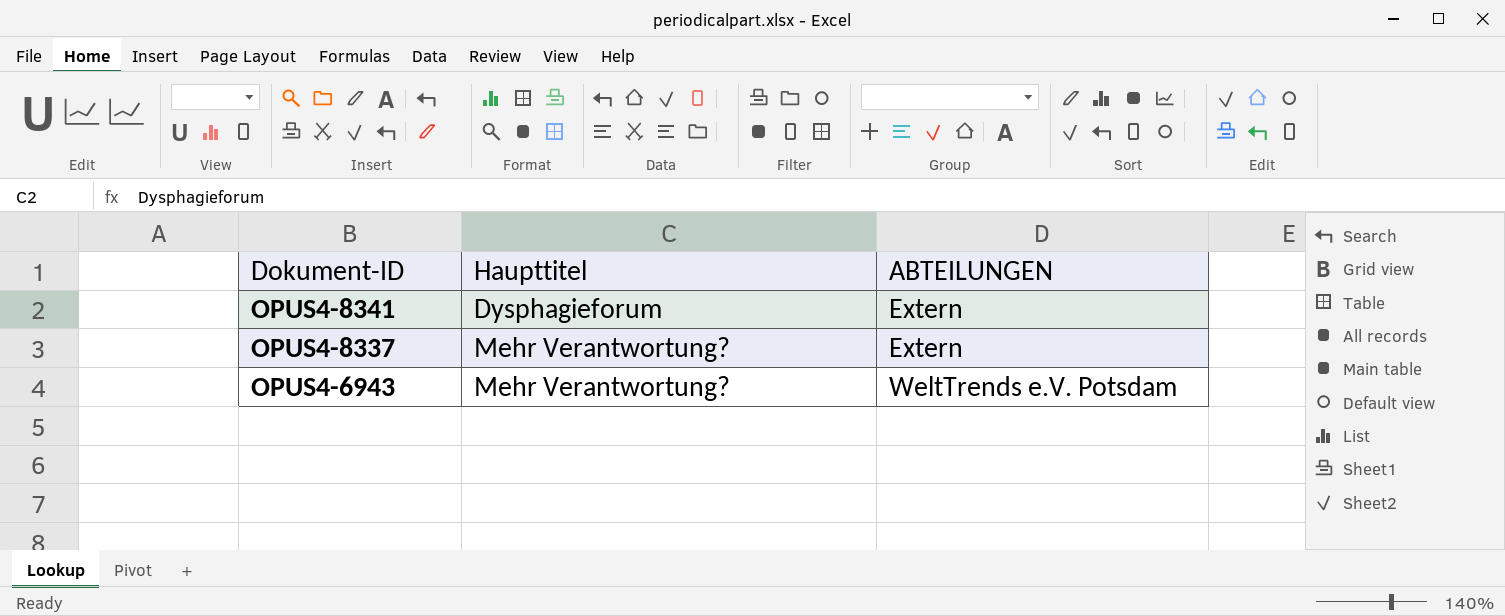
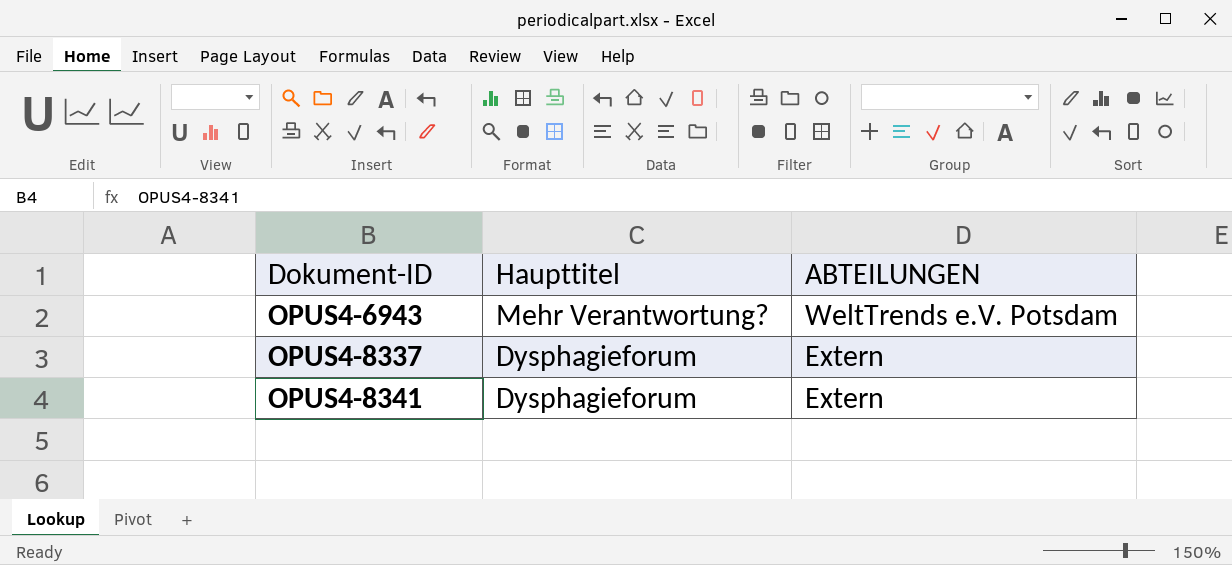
row order: Dokument-ID descending -> Dokument-ID ascending
OPUS4-8337 | Haupttitel: Mehr Verantwortung? -> Dysphagieforum

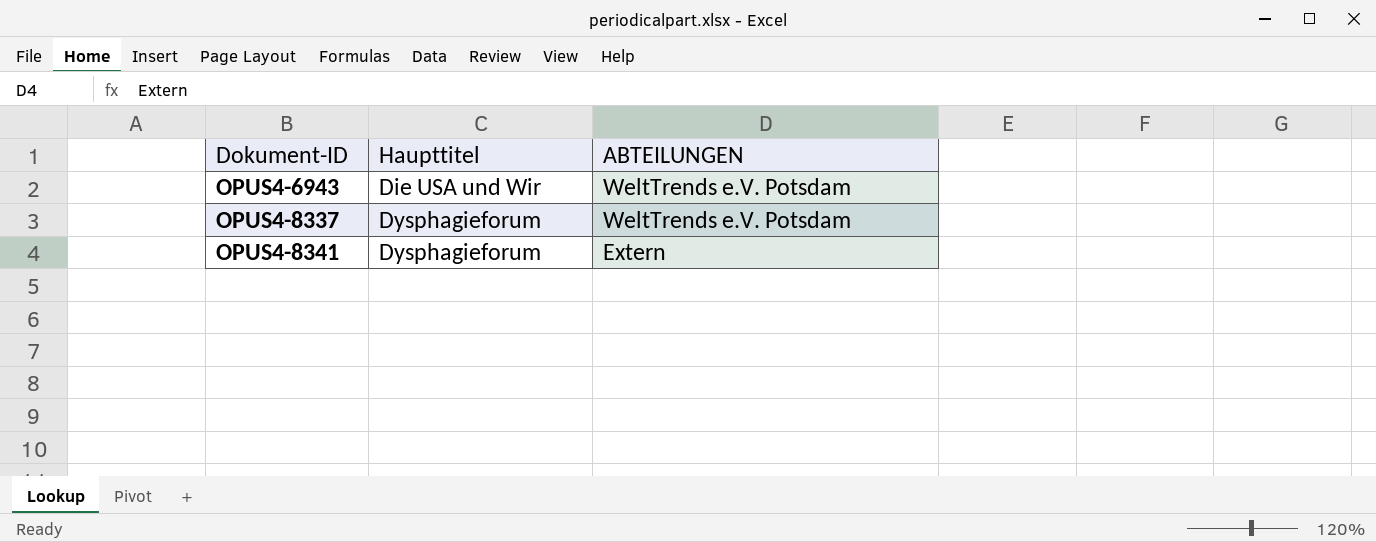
OPUS4-6943 | Haupttitel: Mehr Verantwortung? -> Die USA und Wir
OPUS4-8337 | ABTEILUNGEN: Extern -> WeltTrends e.V. Potsdam

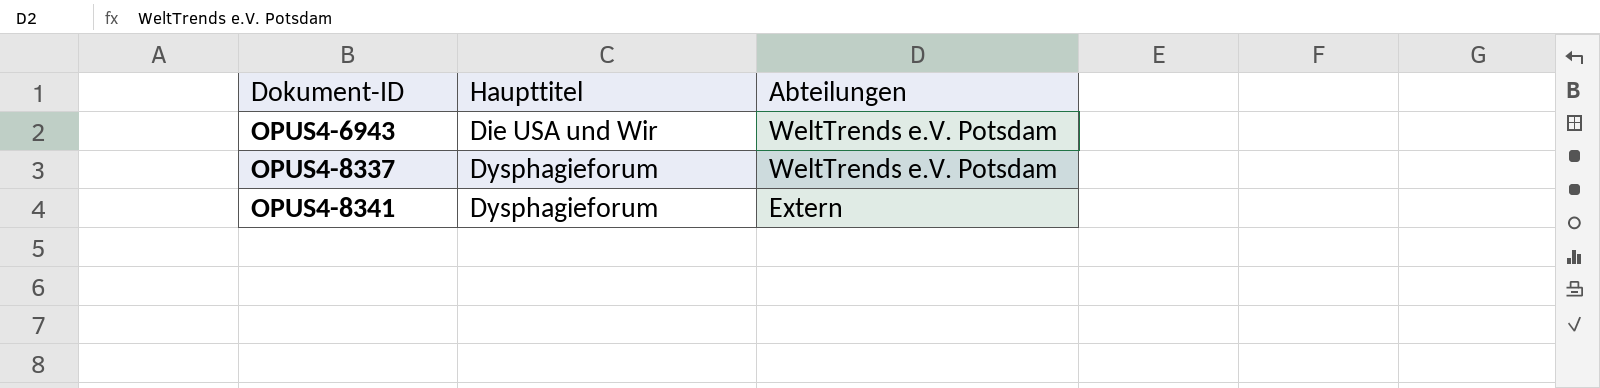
column name: ABTEILUNGEN -> Abteilungen

